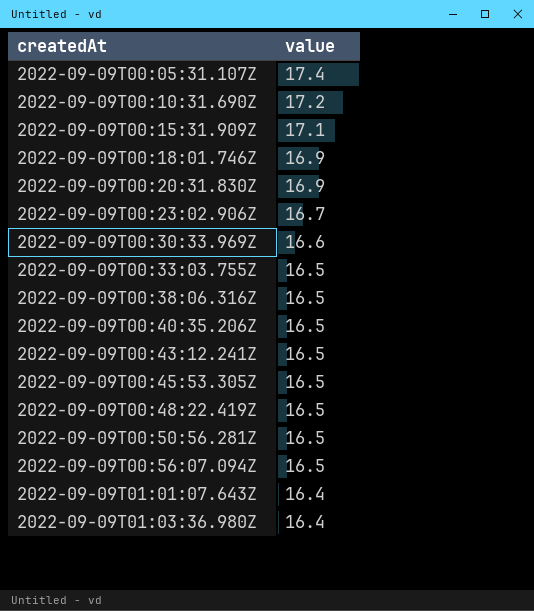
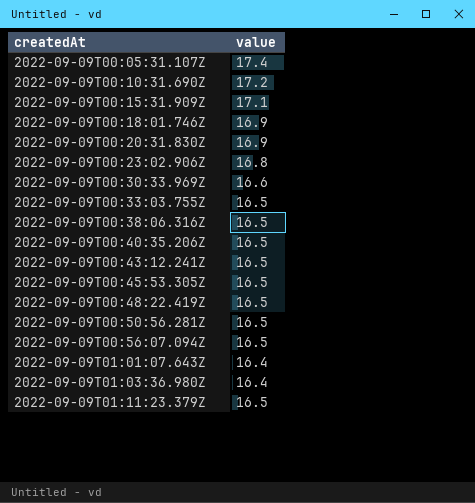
2022-09-09T00:23:02.906Z | value: 16.7 -> 16.8
row 2022-09-09T01:11:23.379Z: none -> 16.5

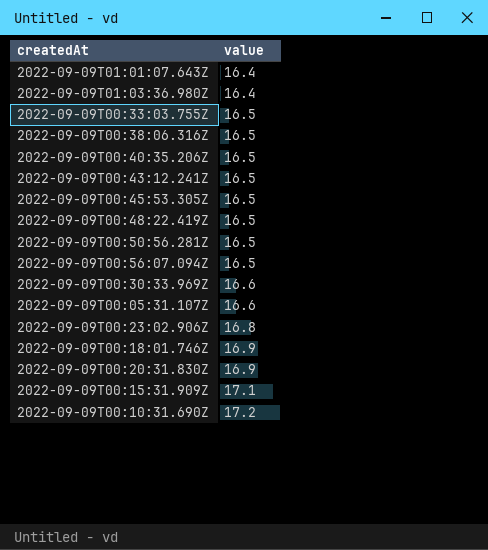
row order: createdAt ascending -> value ascending
row 2022-09-09T01:11:23.379Z: 16.5 -> none
2022-09-09T00:05:31.107Z | value: 17.4 -> 16.6

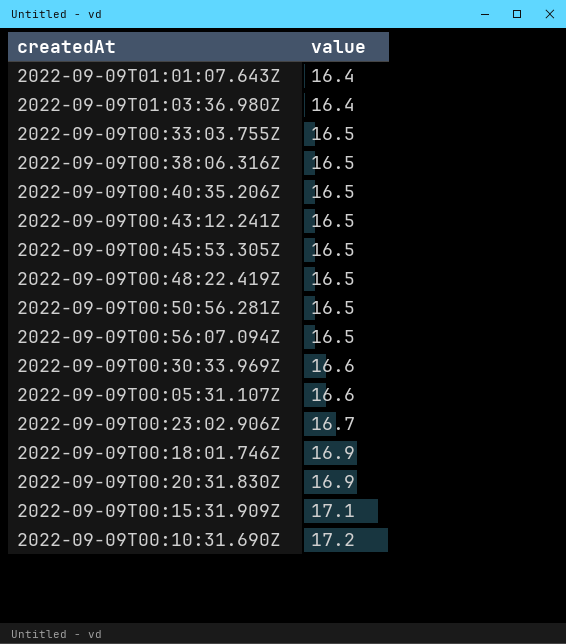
2022-09-09T00:23:02.906Z | value: 16.8 -> 16.7

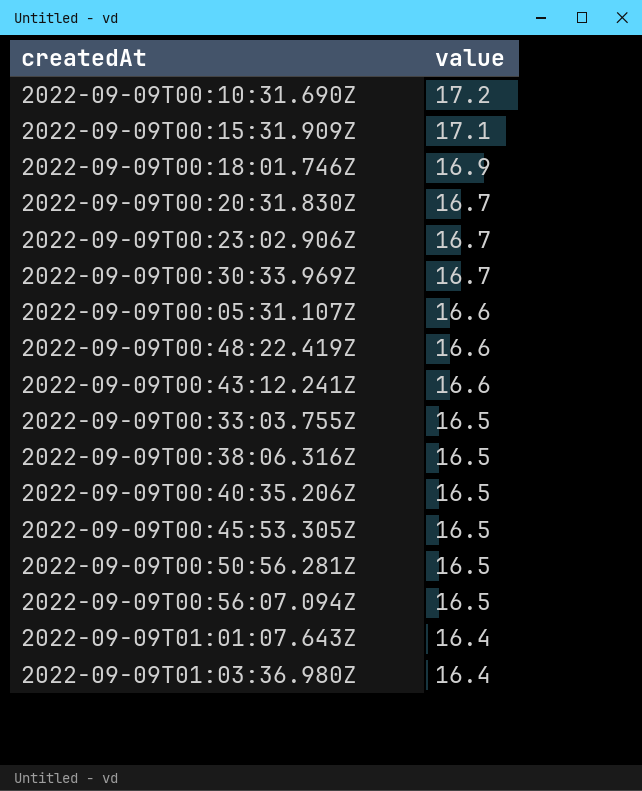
row order: value ascending -> value descending
2022-09-09T00:20:31.830Z | value: 16.9 -> 16.7
2022-09-09T00:30:33.969Z | value: 16.6 -> 16.7
2022-09-09T00:48:22.419Z | value: 16.5 -> 16.6
2022-09-09T00:43:12.241Z | value: 16.5 -> 16.6

